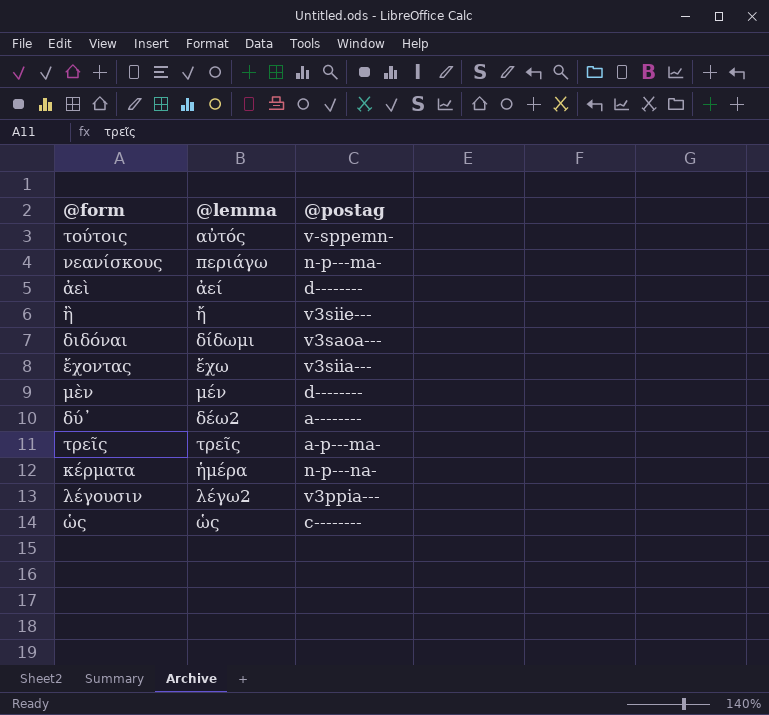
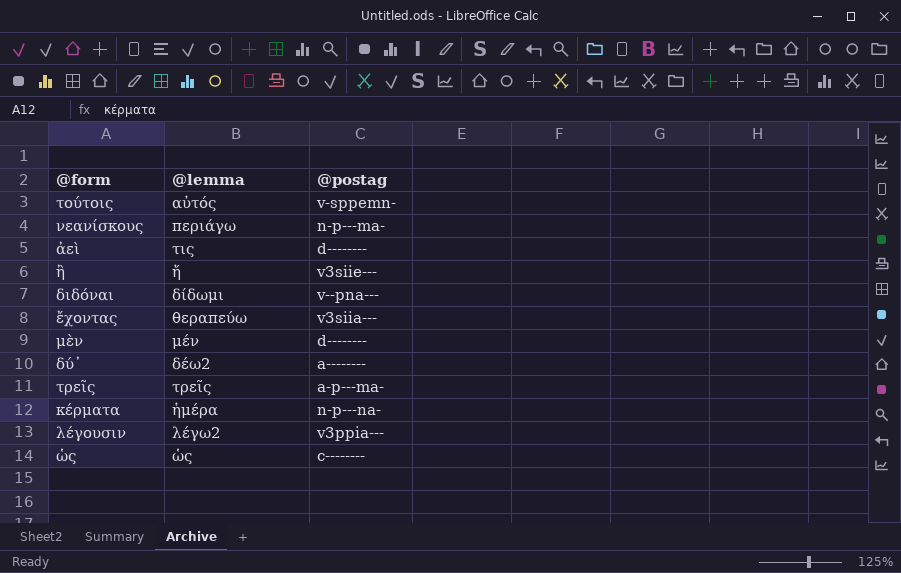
ἀεὶ | @lemma: ἀεί -> τις
διδόναι | @postag: v3saoa--- -> v--pna---
ἔχοντας | @lemma: ἔχω -> θεραπεύω

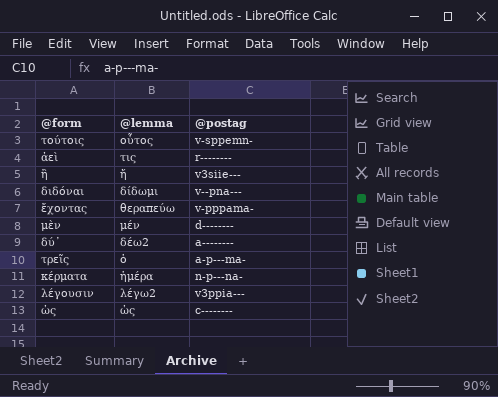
row νεανίσκους: περιάγω | n-p---ma- -> none
τούτοις | @lemma: αὐτός -> οὗτος
ἀεὶ | @postag: d-------- -> r--------
ἔχοντας | @postag: v3siia--- -> v-pppama-
τρεῖς | @lemma: τρεῖς -> ὁ

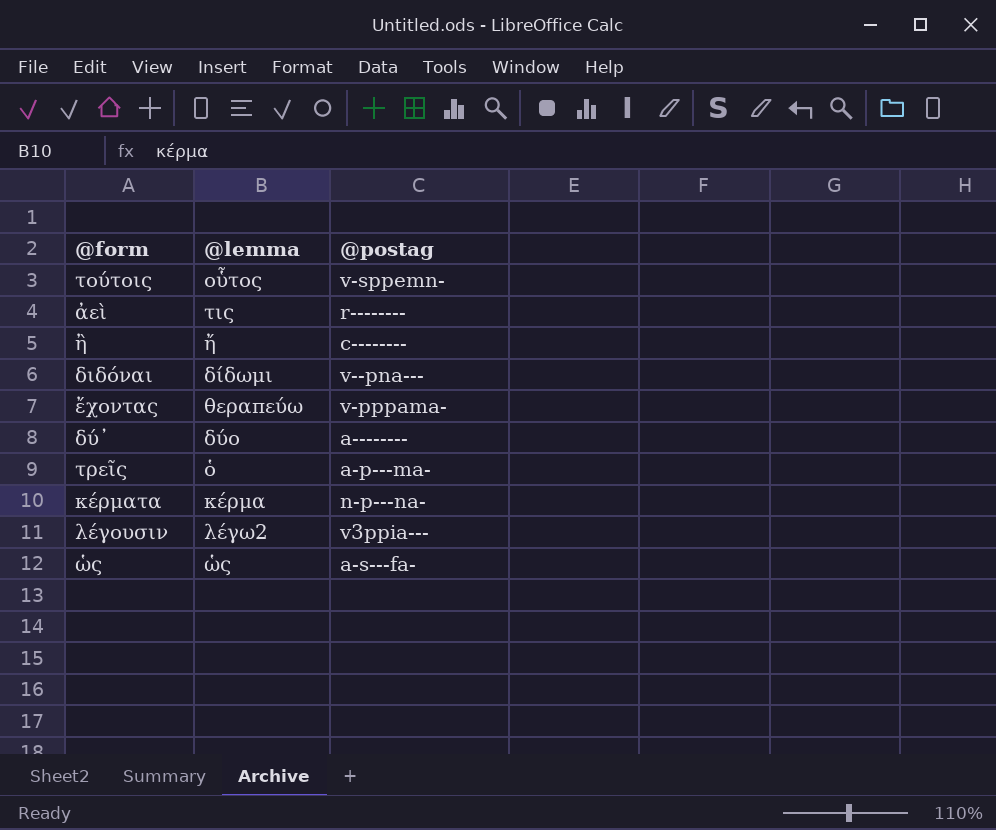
row μὲν: μέν | d-------- -> none
ἢ | @postag: v3siie--- -> c--------
δύ᾽ | @lemma: δέω2 -> δύο
κέρματα | @lemma: ἡμέρα -> κέρμα
ὡς | @postag: c-------- -> a-s---fa-

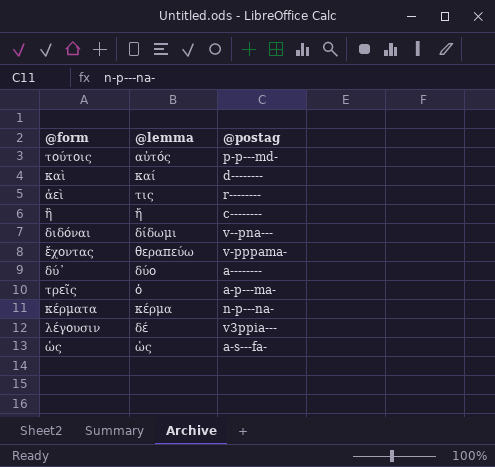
τούτοις | @lemma: οὗτος -> αὐτός
τούτοις | @postag: v-sppemn- -> p-p---md-
row καὶ: none -> καί | d--------
λέγουσιν | @lemma: λέγω2 -> δέ

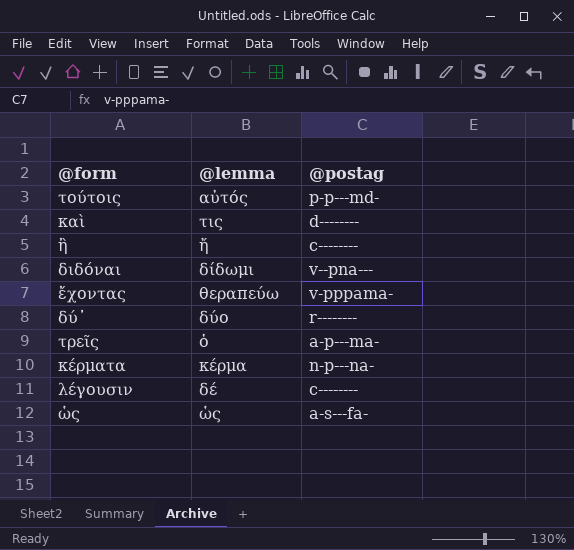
row ἀεὶ: τις | r-------- -> none
καὶ | @lemma: καί -> τις
δύ᾽ | @postag: a-------- -> r--------
λέγουσιν | @postag: v3ppia--- -> c--------

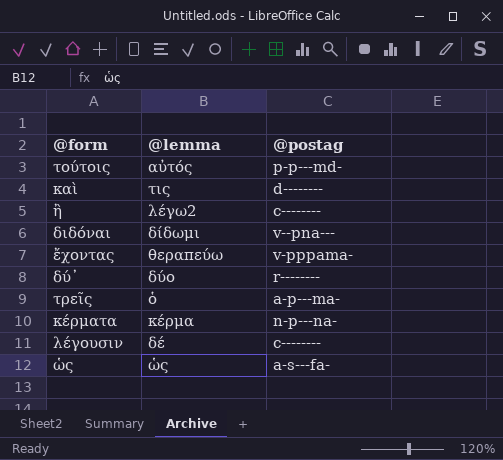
ἢ | @lemma: ἤ -> λέγω2

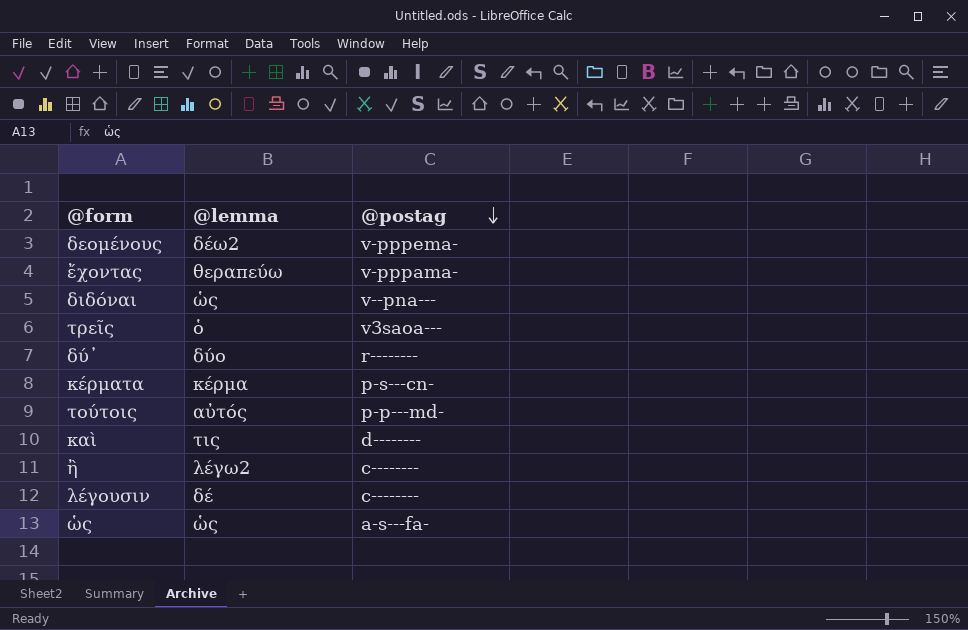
row order: none -> @postag descending
row δεομένους: none -> δέω2 | v-pppema-
διδόναι | @lemma: δίδωμι -> ὡς
τρεῖς | @postag: a-p---ma- -> v3saoa---
κέρματα | @postag: n-p---na- -> p-s---cn-

